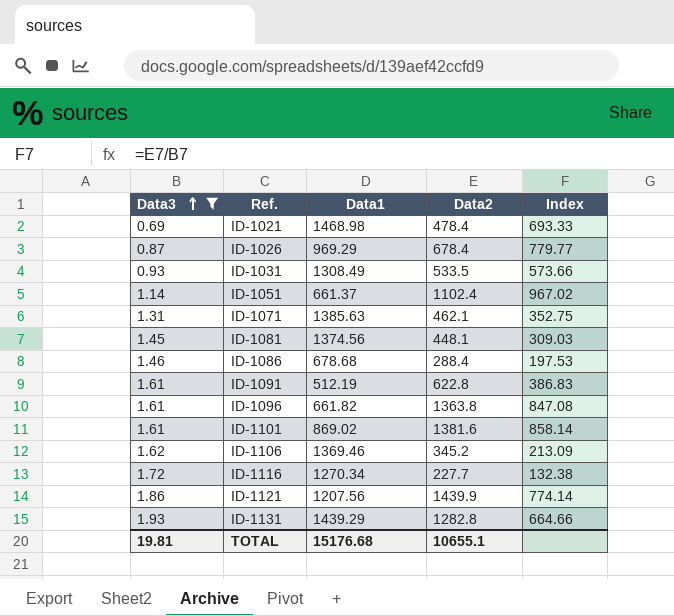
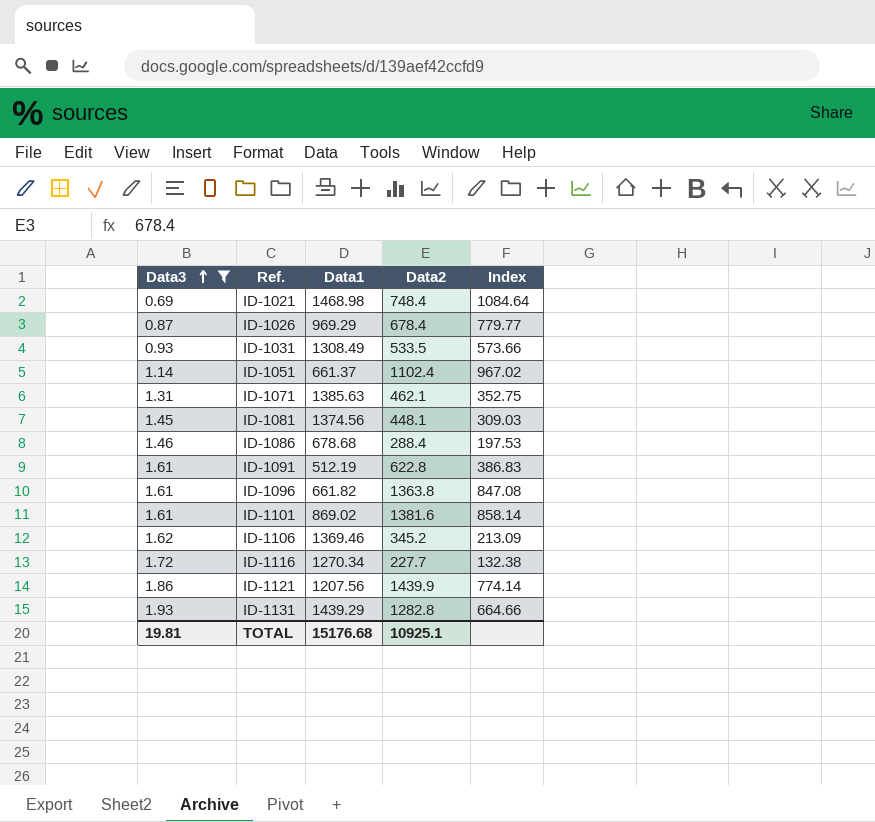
ID-1021 | Data2: 478.4 -> 748.4
ID-1021 | Index: 693.33 -> 1084.64
TOTAL | Data2: 10655.1 -> 10925.1

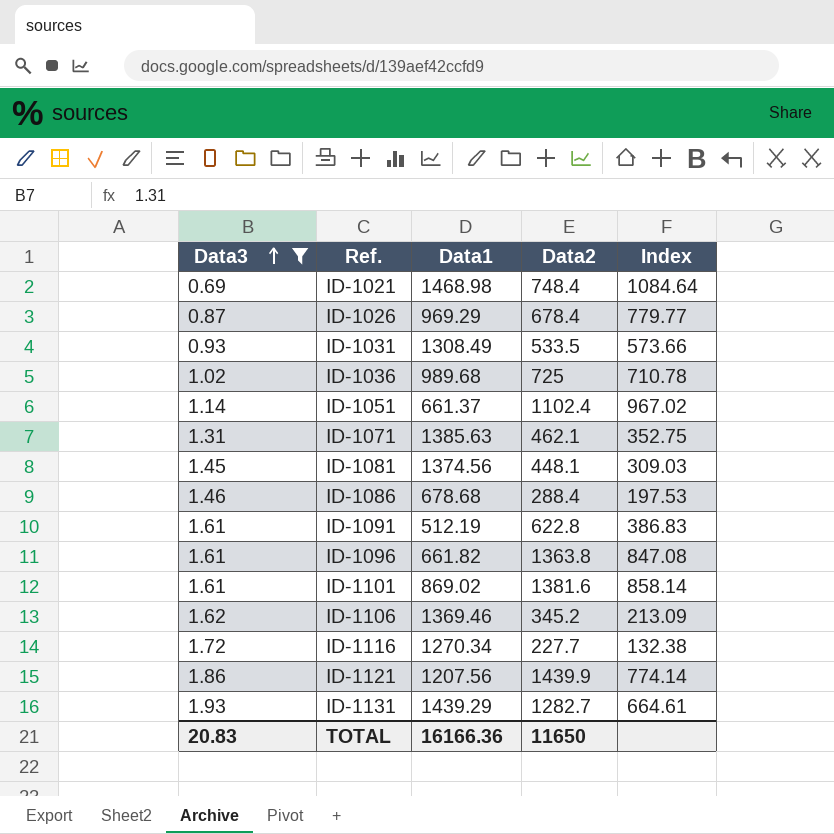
row ID-1036: none -> 1.02 | 989.68 | 725 | 710.78
ID-1131 | Data2: 1282.8 -> 1282.7
ID-1131 | Index: 664.66 -> 664.61
TOTAL | Data3: 19.81 -> 20.83
TOTAL | Data1: 15176.68 -> 16166.36
TOTAL | Data2: 10925.1 -> 11650

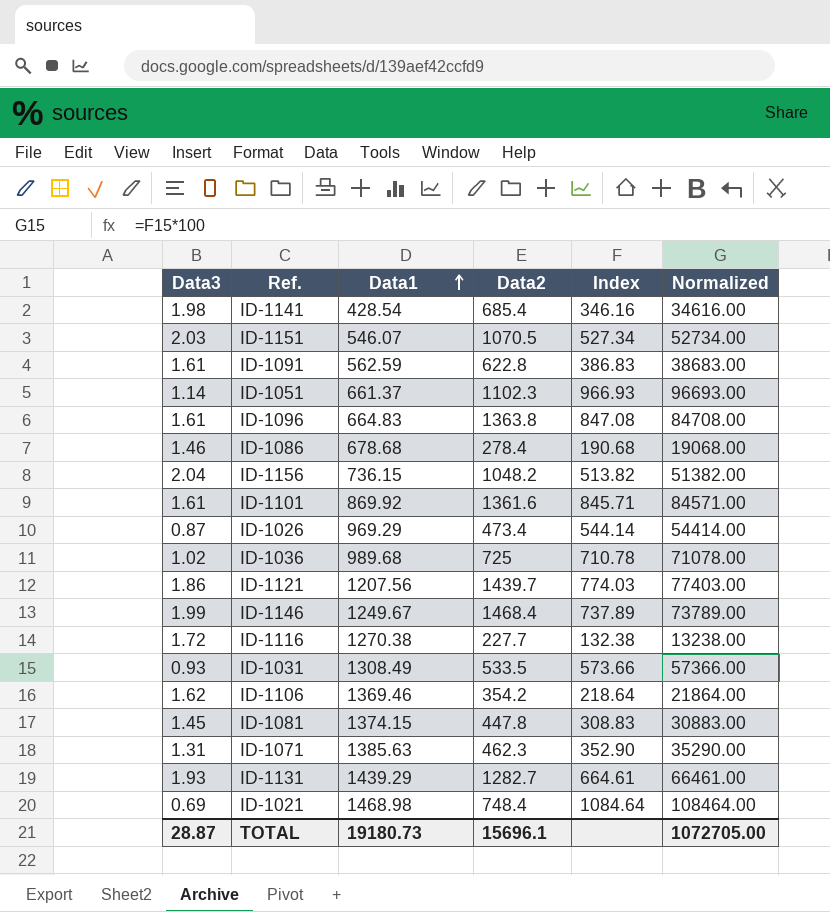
filter: Data3 <= 1.93 -> none
row order: Data3 ascending -> Data1 ascending
column Normalized | formula: none -> [Index] * 100
ID-1091 | Data1: 512.19 -> 562.59
ID-1051 | Data2: 1102.4 -> 1102.3
ID-1051 | Index: 967.02 -> 966.93
ID-1096 | Data1: 661.82 -> 664.83
ID-1086 | Data2: 288.4 -> 278.4
ID-1086 | Index: 197.53 -> 190.68
ID-1101 | Data1: 869.02 -> 869.92
ID-1101 | Data2: 1381.6 -> 1361.6
ID-1101 | Index: 858.14 -> 845.71
ID-1026 | Data2: 678.4 -> 473.4
ID-1026 | Index: 779.77 -> 544.14
ID-1121 | Data2: 1439.9 -> 1439.7
ID-1121 | Index: 774.14 -> 774.03
ID-1116 | Data1: 1270.34 -> 1270.38
ID-1106 | Data2: 345.2 -> 354.2
ID-1106 | Index: 213.09 -> 218.64
ID-1081 | Data1: 1374.56 -> 1374.15
ID-1081 | Data2: 448.1 -> 447.8
ID-1081 | Index: 309.03 -> 308.83
ID-1071 | Data2: 462.1 -> 462.3
ID-1071 | Index: 352.75 -> 352.90
TOTAL | Data3: 20.83 -> 28.87
TOTAL | Data1: 16166.36 -> 19180.73
TOTAL | Data2: 11650 -> 15696.1

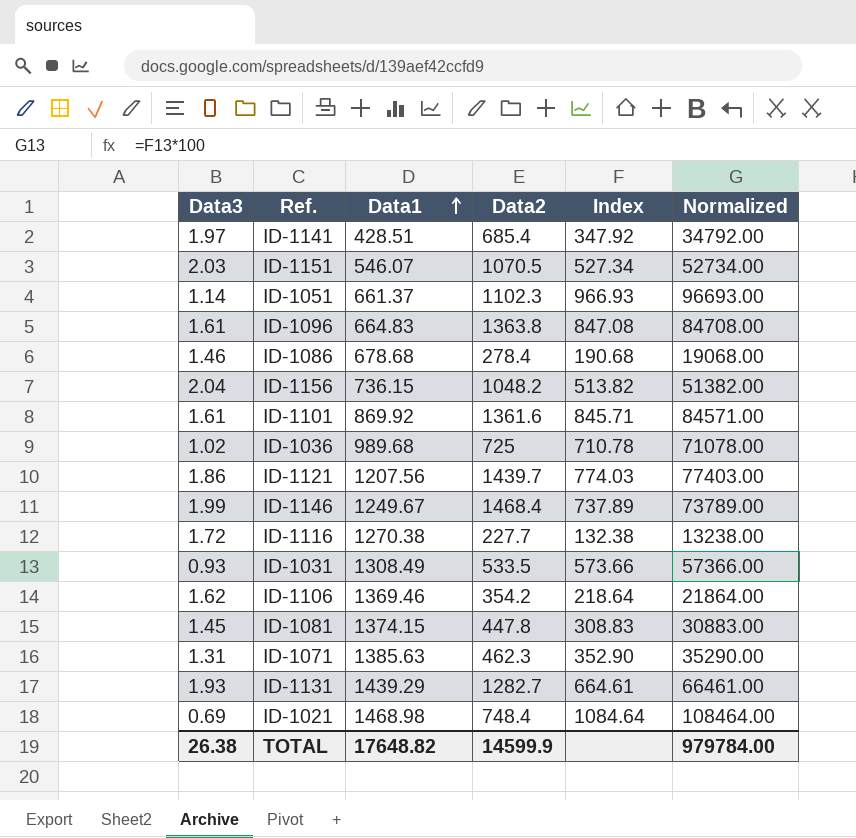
row ID-1091: 1.61 | 562.59 | 622.8 | 386.83 | 38683.00 -> none
row ID-1026: 0.87 | 969.29 | 473.4 | 544.14 | 54414.00 -> none
ID-1141 | Data3: 1.98 -> 1.97
ID-1141 | Data1: 428.54 -> 428.51
ID-1141 | Index: 346.16 -> 347.92
ID-1141 | Normalized: 34616.00 -> 34792.00
TOTAL | Data3: 28.87 -> 26.38
TOTAL | Data1: 19180.73 -> 17648.82
TOTAL | Data2: 15696.1 -> 14599.9
TOTAL | Normalized: 1072705.00 -> 979784.00

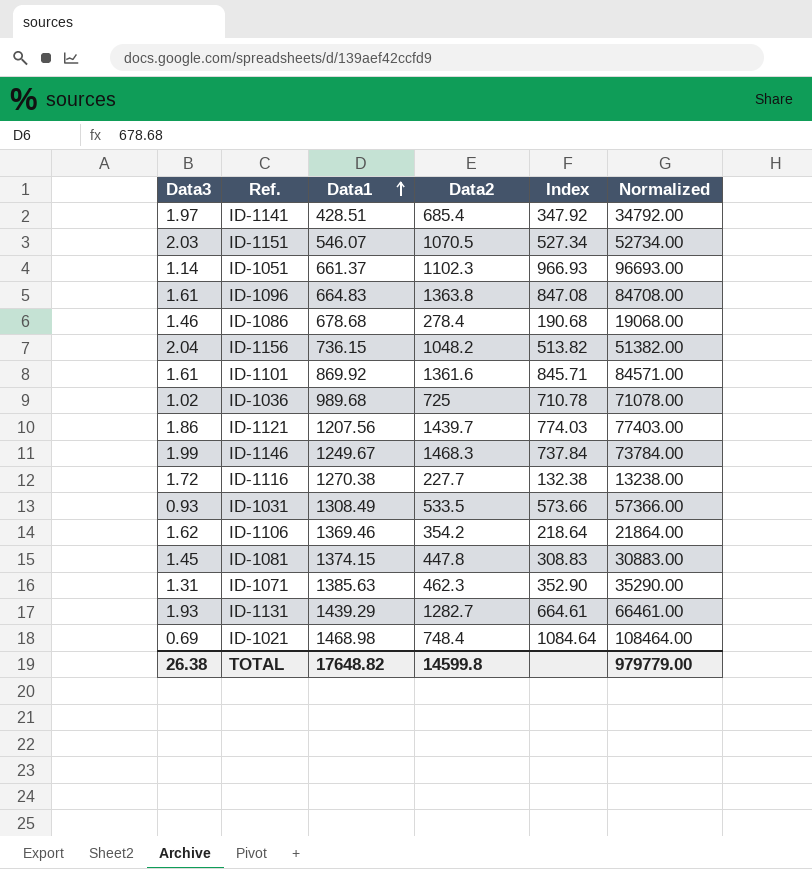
ID-1146 | Data2: 1468.4 -> 1468.3
ID-1146 | Index: 737.89 -> 737.84
ID-1146 | Normalized: 73789.00 -> 73784.00
TOTAL | Data2: 14599.9 -> 14599.8
TOTAL | Normalized: 979784.00 -> 979779.00

